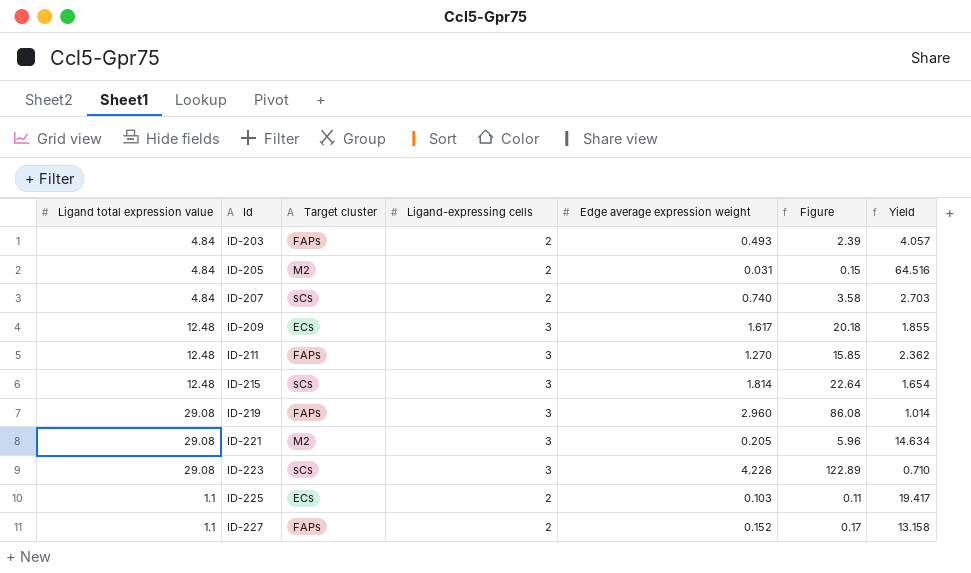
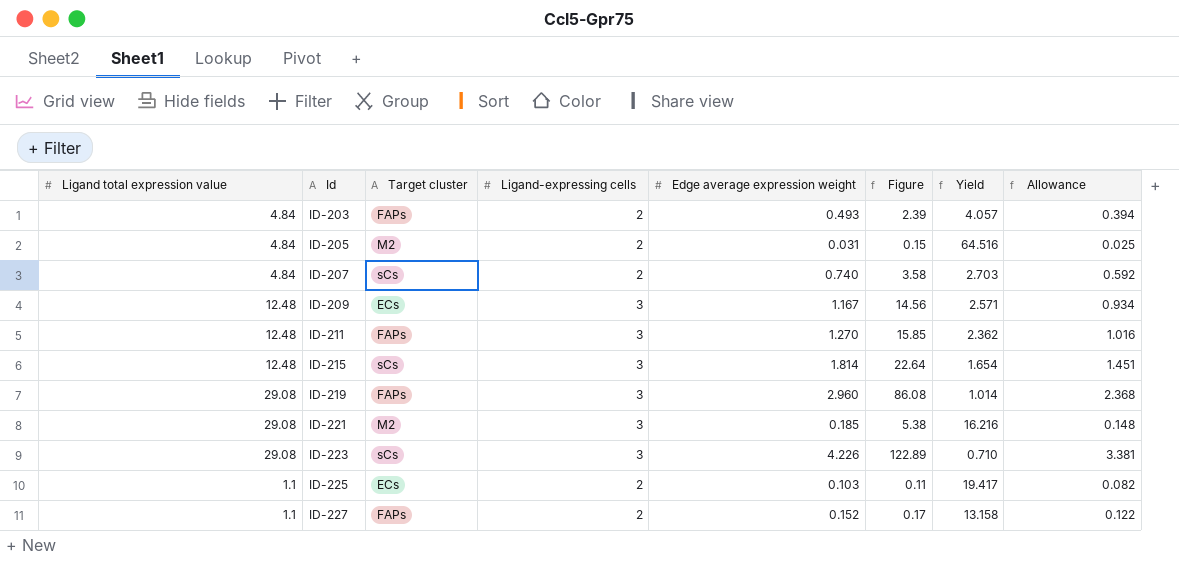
column Allowance | formula: none -> [Edge average expression weight] * 0.8
ID-209 | Edge average expression weight: 1.617 -> 1.167
ID-209 | Figure: 20.18 -> 14.56
ID-209 | Yield: 1.855 -> 2.571
ID-221 | Edge average expression weight: 0.205 -> 0.185
ID-221 | Figure: 5.96 -> 5.38
ID-221 | Yield: 14.634 -> 16.216

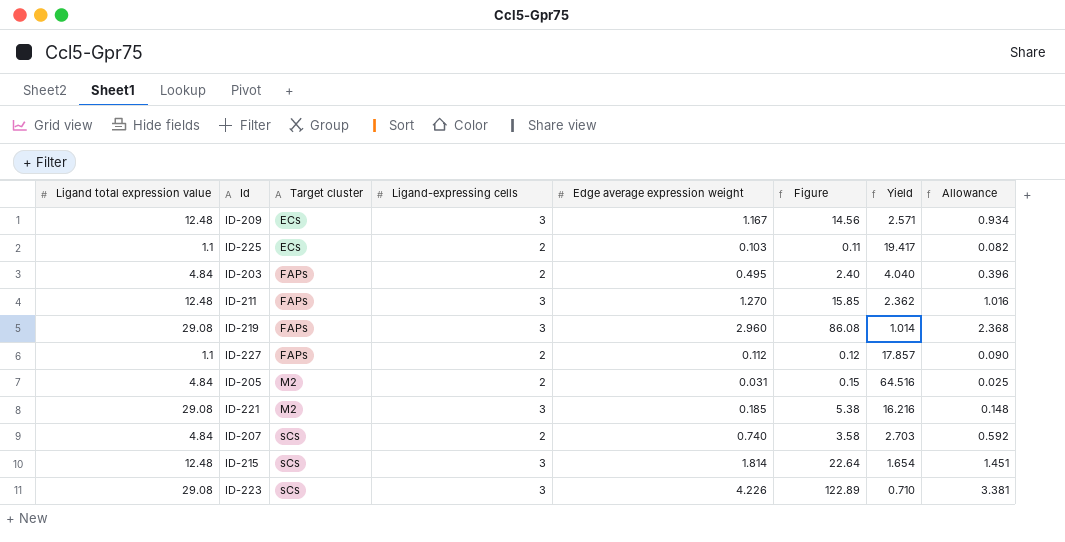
row order: Id ascending -> Target cluster ascending
ID-203 | Edge average expression weight: 0.493 -> 0.495
ID-203 | Figure: 2.39 -> 2.40
ID-203 | Yield: 4.057 -> 4.040
ID-203 | Allowance: 0.394 -> 0.396
ID-227 | Edge average expression weight: 0.152 -> 0.112
ID-227 | Figure: 0.17 -> 0.12
ID-227 | Yield: 13.158 -> 17.857
ID-227 | Allowance: 0.122 -> 0.090

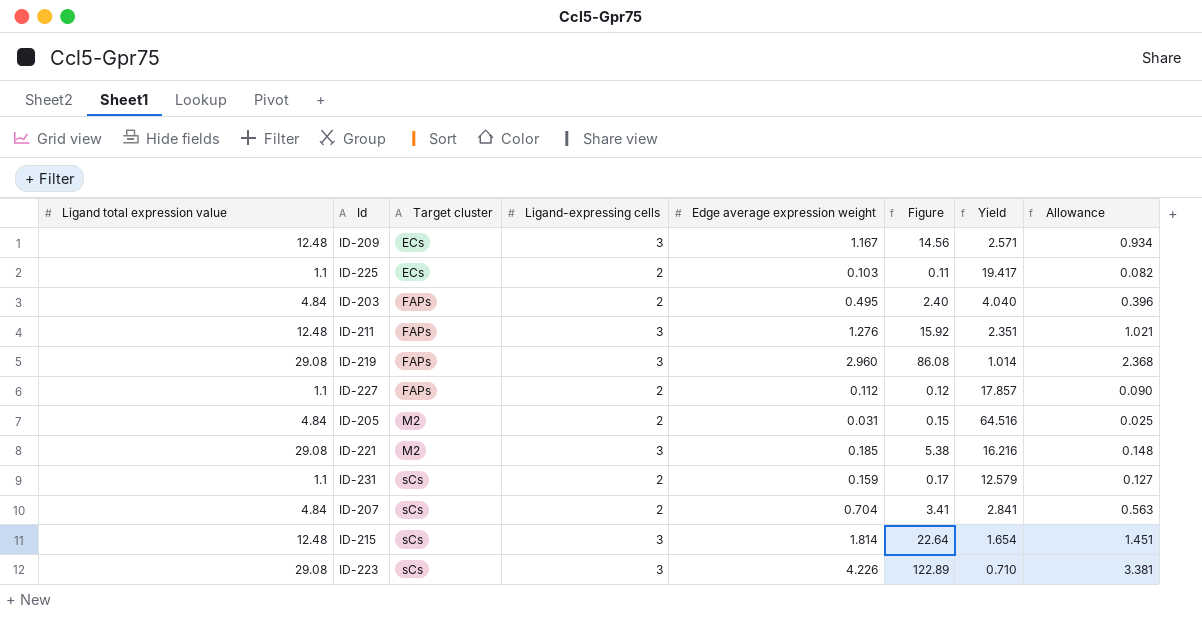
ID-211 | Edge average expression weight: 1.270 -> 1.276
ID-211 | Figure: 15.85 -> 15.92
ID-211 | Yield: 2.362 -> 2.351
ID-211 | Allowance: 1.016 -> 1.021
row ID-231: none -> 1.1 | sCs | 2 | 0.159 | 0.17 | 12.579 | 0.127
ID-207 | Edge average expression weight: 0.740 -> 0.704
ID-207 | Figure: 3.58 -> 3.41
ID-207 | Yield: 2.703 -> 2.841
ID-207 | Allowance: 0.592 -> 0.563

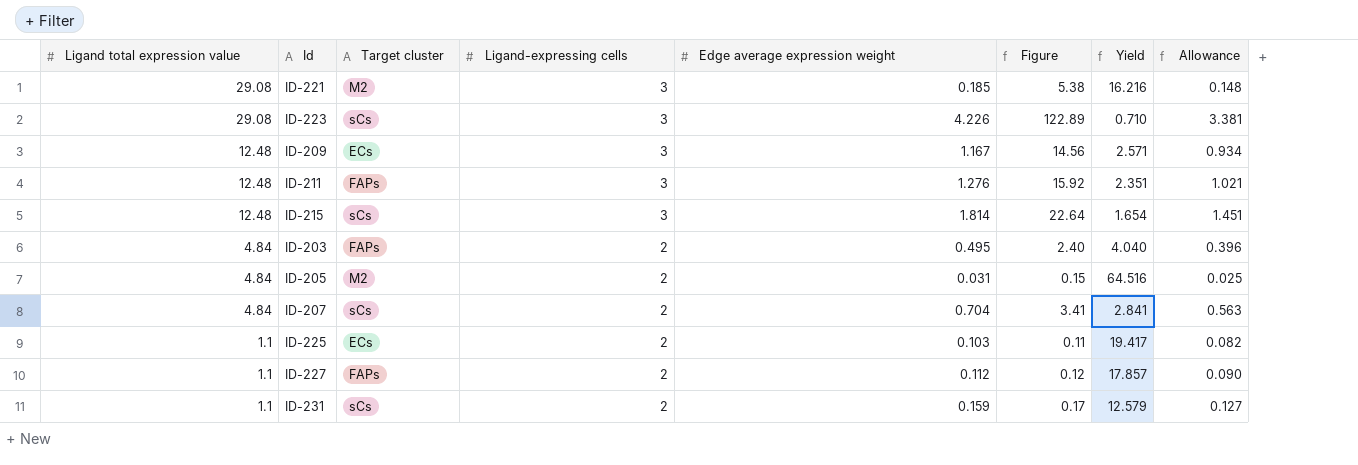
row order: Target cluster ascending -> Ligand total expression value descending
row ID-219: 29.08 | FAPs | 3 | 2.960 | 86.08 | 1.014 | 2.368 -> none

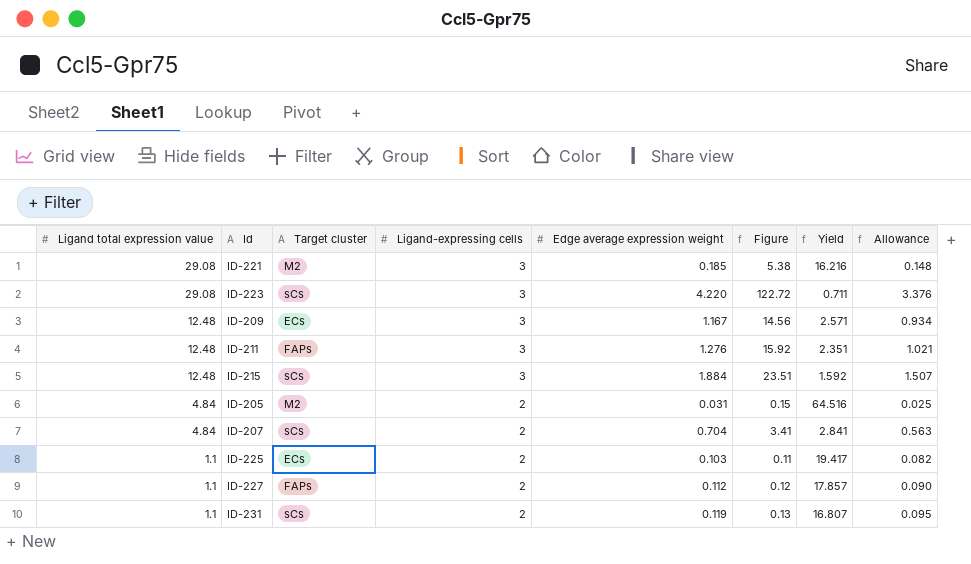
row ID-203: 4.84 | FAPs | 2 | 0.495 | 2.40 | 4.040 | 0.396 -> none
ID-223 | Edge average expression weight: 4.226 -> 4.220
ID-223 | Figure: 122.89 -> 122.72
ID-223 | Yield: 0.710 -> 0.711
ID-223 | Allowance: 3.381 -> 3.376
ID-215 | Edge average expression weight: 1.814 -> 1.884
ID-215 | Figure: 22.64 -> 23.51
ID-215 | Yield: 1.654 -> 1.592
ID-215 | Allowance: 1.451 -> 1.507
ID-231 | Edge average expression weight: 0.159 -> 0.119
ID-231 | Figure: 0.17 -> 0.13
ID-231 | Yield: 12.579 -> 16.807
ID-231 | Allowance: 0.127 -> 0.095

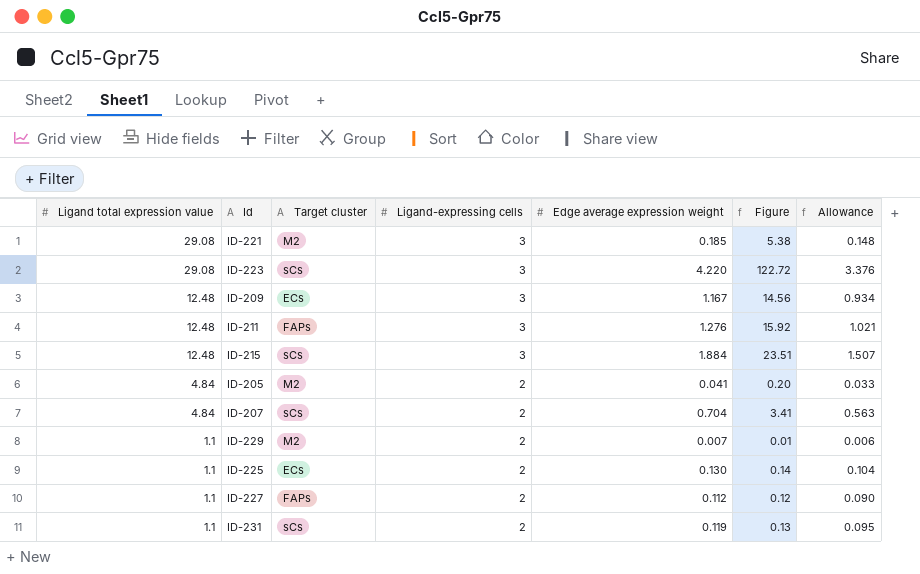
column Yield | formula: [Ligand-expressing cells] / [Edge average expression weight] -> none
ID-205 | Edge average expression weight: 0.031 -> 0.041
ID-205 | Figure: 0.15 -> 0.20
ID-205 | Allowance: 0.025 -> 0.033
row ID-229: none -> 1.1 | M2 | 2 | 0.007 | 0.01 | 0.006
ID-225 | Edge average expression weight: 0.103 -> 0.130
ID-225 | Figure: 0.11 -> 0.14
ID-225 | Allowance: 0.082 -> 0.104

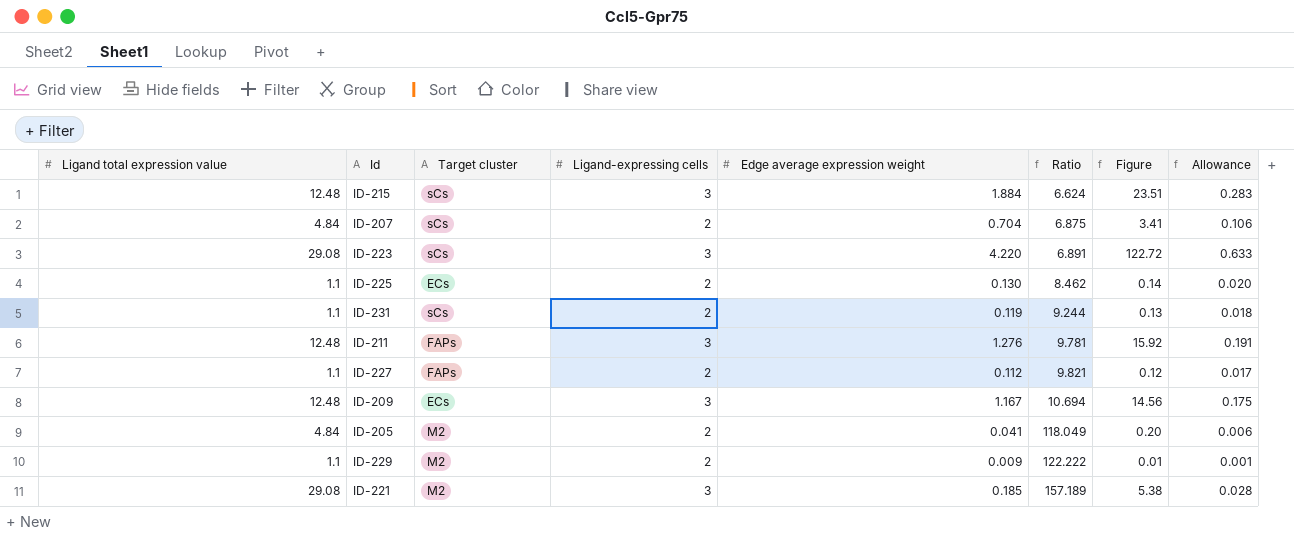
row order: Ligand total expression value descending -> Ratio ascending
column Ratio | formula: none -> [Ligand total expression value] / [Edge average expression weight]
column Allowance | formula: [Edge average expression weight] * 0.8 -> [Edge average expression weight] * 0.15
ID-229 | Edge average expression weight: 0.007 -> 0.009

